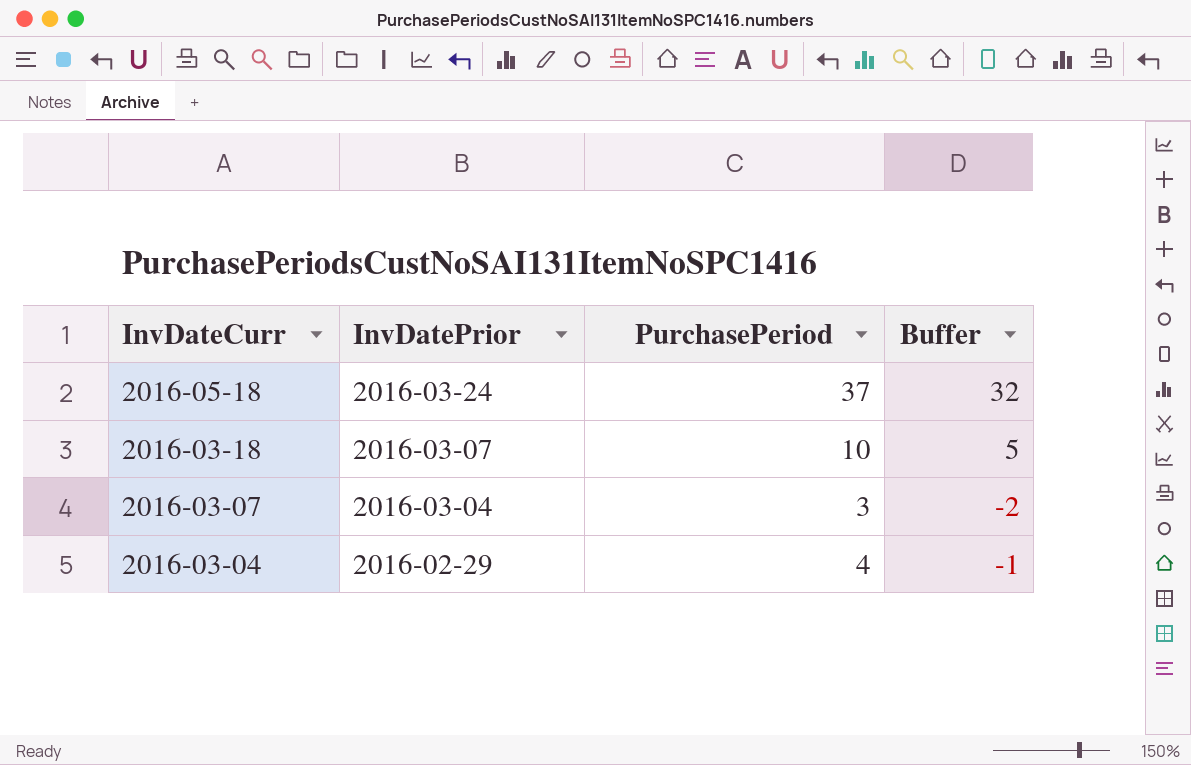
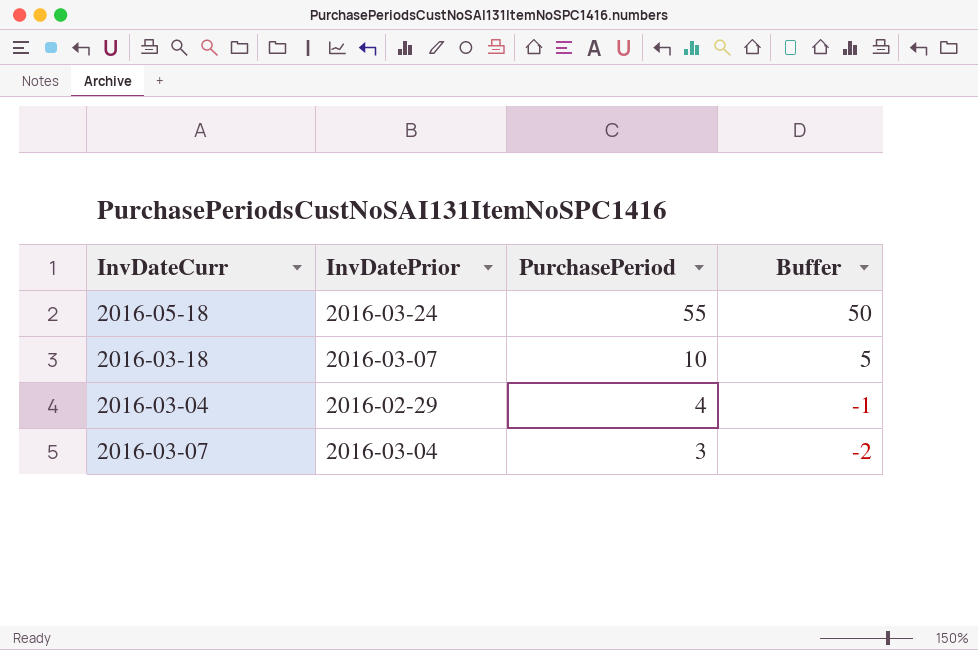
row order: InvDateCurr descending -> PurchasePeriod descending
2016-05-18 | PurchasePeriod: 37 -> 55
2016-05-18 | Buffer: 32 -> 50

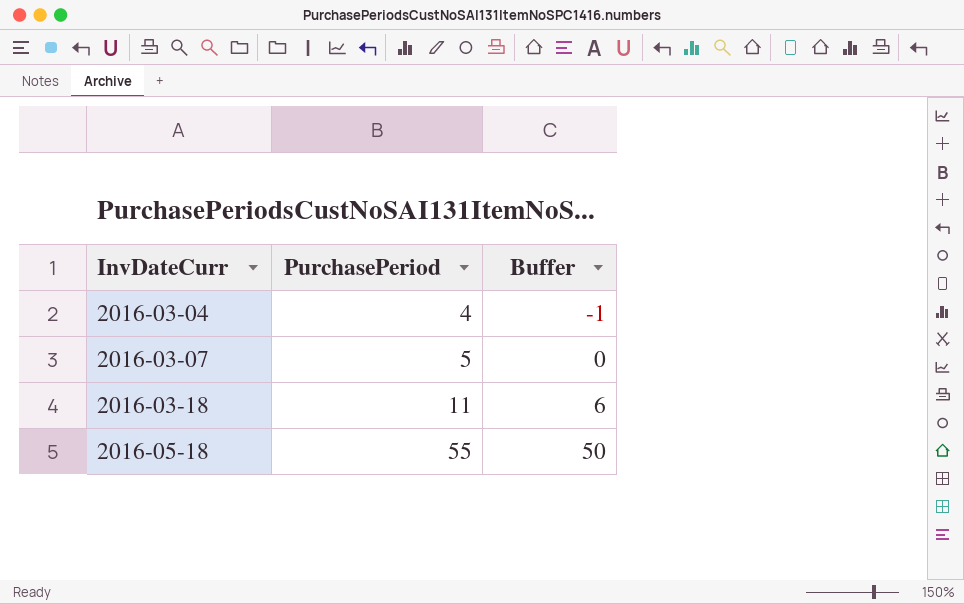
row order: PurchasePeriod descending -> InvDateCurr ascending
column InvDatePrior | position: 2 -> none
2016-03-07 | PurchasePeriod: 3 -> 5
2016-03-07 | Buffer: -2 -> 0
2016-03-18 | PurchasePeriod: 10 -> 11
2016-03-18 | Buffer: 5 -> 6

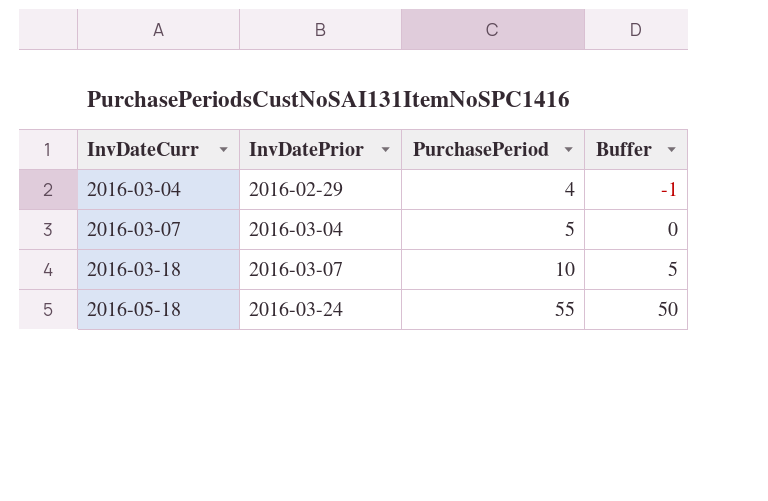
column InvDatePrior | position: none -> 2
2016-03-18 | PurchasePeriod: 11 -> 10
2016-03-18 | Buffer: 6 -> 5

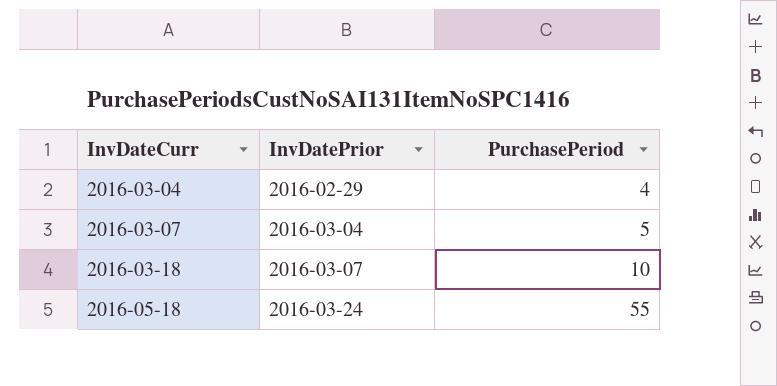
column Buffer | formula: [PurchasePeriod] - 5 -> none

